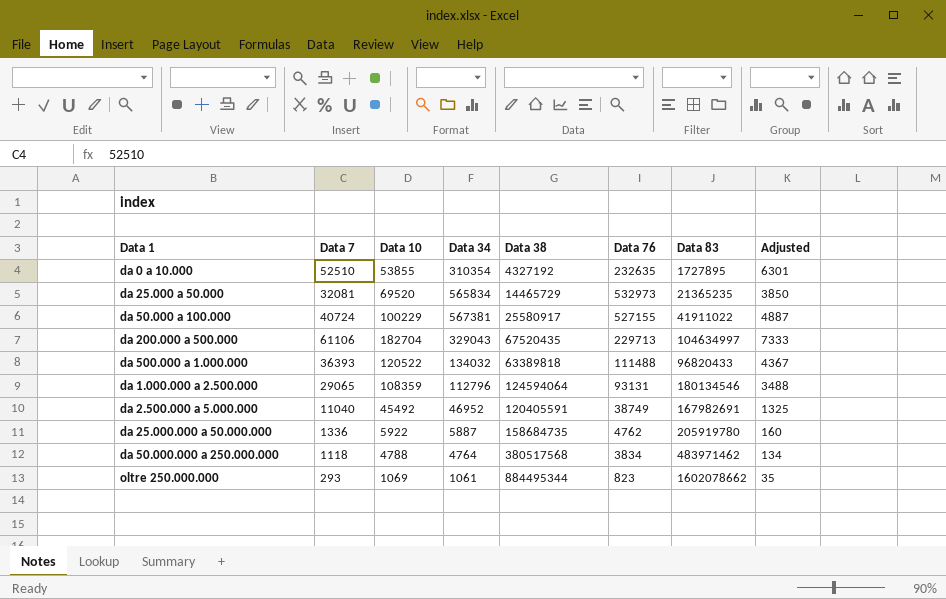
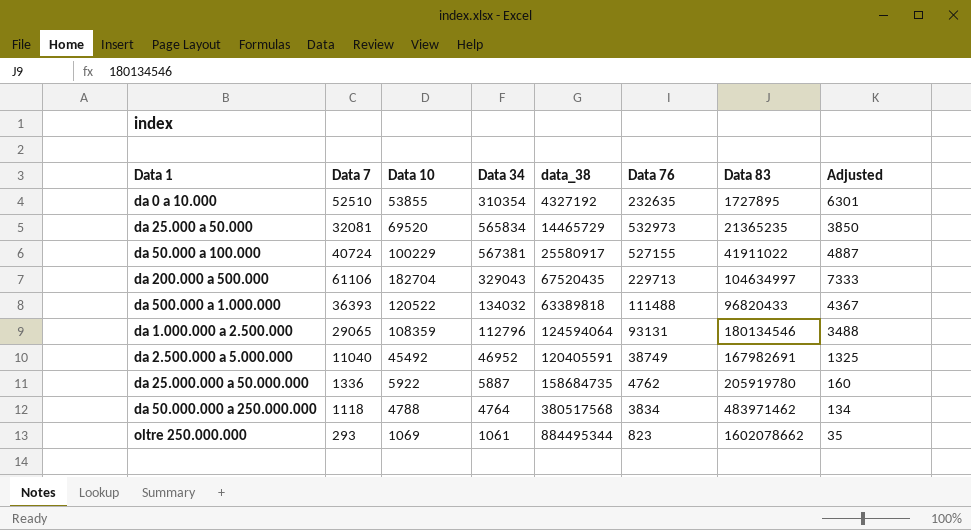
column name: Data 38 -> data_38

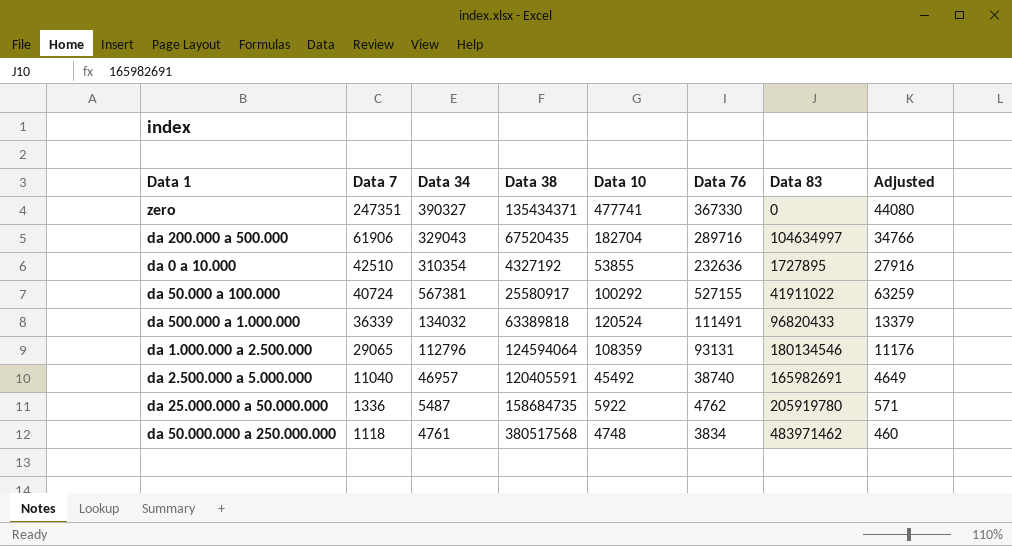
row order: none -> Data 7 descending
column name: data_38 -> Data 38
column Data 10 | position: 3 -> 5
column Adjusted | formula: [Data 7] * 0.12 -> [Data 76] * 0.12
row da 25.000 a 50.000: 32081 | 69520 | 565834 | 14465729 | 532973 | 21365235 | 3850 -> none
row oltre 250.000.000: 293 | 1069 | 1061 | 884495344 | 823 | 1602078662 | 35 -> none
row zero: none -> 247351 | 390327 | 135434371 | 477741 | 367330 | 0 | 44080
da 200.000 a 500.000 | Data 7: 61106 -> 61906
da 200.000 a 500.000 | Data 76: 229713 -> 289716
da 0 a 10.000 | Data 7: 52510 -> 42510
da 0 a 10.000 | Data 76: 232635 -> 232636
da 50.000 a 100.000 | Data 10: 100229 -> 100292
da 500.000 a 1.000.000 | Data 7: 36393 -> 36339
da 500.000 a 1.000.000 | Data 10: 120522 -> 120524
da 500.000 a 1.000.000 | Data 76: 111488 -> 111491
da 2.500.000 a 5.000.000 | Data 34: 46952 -> 46957
da 2.500.000 a 5.000.000 | Data 76: 38749 -> 38740
da 2.500.000 a 5.000.000 | Data 83: 167982691 -> 165982691
da 25.000.000 a 50.000.000 | Data 34: 5887 -> 5487
da 50.000.000 a 250.000.000 | Data 34: 4764 -> 4761
da 50.000.000 a 250.000.000 | Data 10: 4788 -> 4748

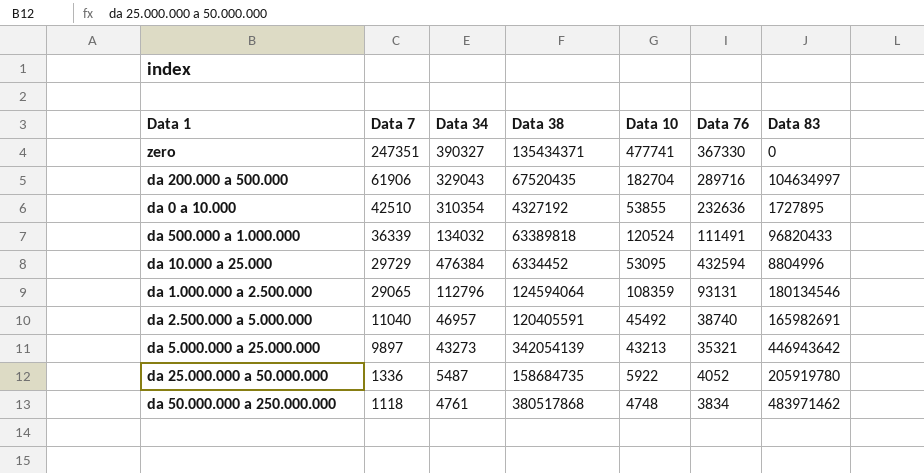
column Adjusted | formula: [Data 76] * 0.12 -> none
row da 50.000 a 100.000: 40724 | 567381 | 25580917 | 100292 | 527155 | 41911022 | 63259 -> none
row da 10.000 a 25.000: none -> 29729 | 476384 | 6334452 | 53095 | 432594 | 8804996
row da 5.000.000 a 25.000.000: none -> 9897 | 43273 | 342054139 | 43213 | 35321 | 446943642
da 25.000.000 a 50.000.000 | Data 76: 4762 -> 4052
da 50.000.000 a 250.000.000 | Data 38: 380517568 -> 380517868

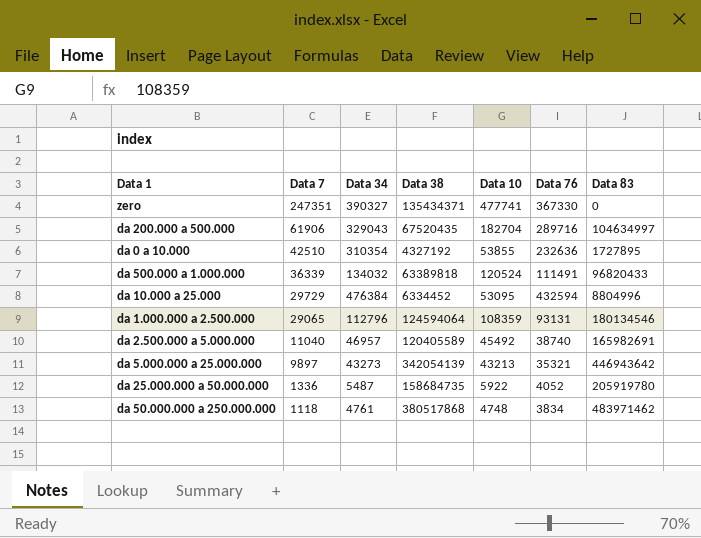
da 2.500.000 a 5.000.000 | Data 38: 120405591 -> 120405589

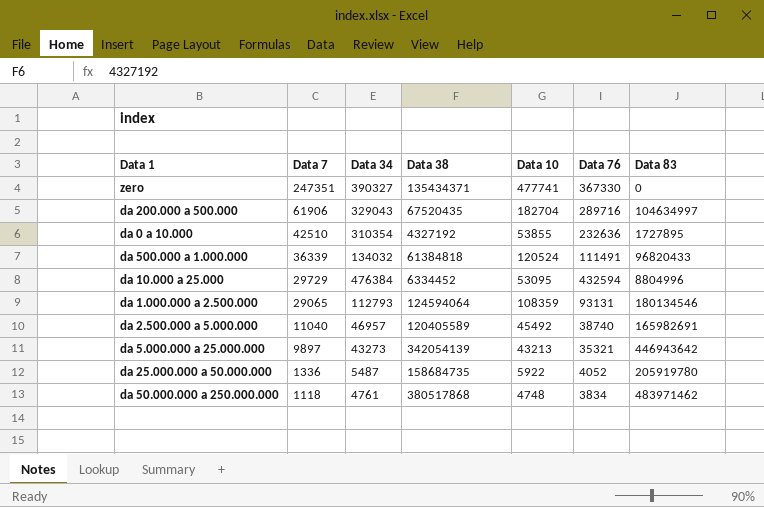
da 500.000 a 1.000.000 | Data 38: 63389818 -> 61384818
da 1.000.000 a 2.500.000 | Data 34: 112796 -> 112793

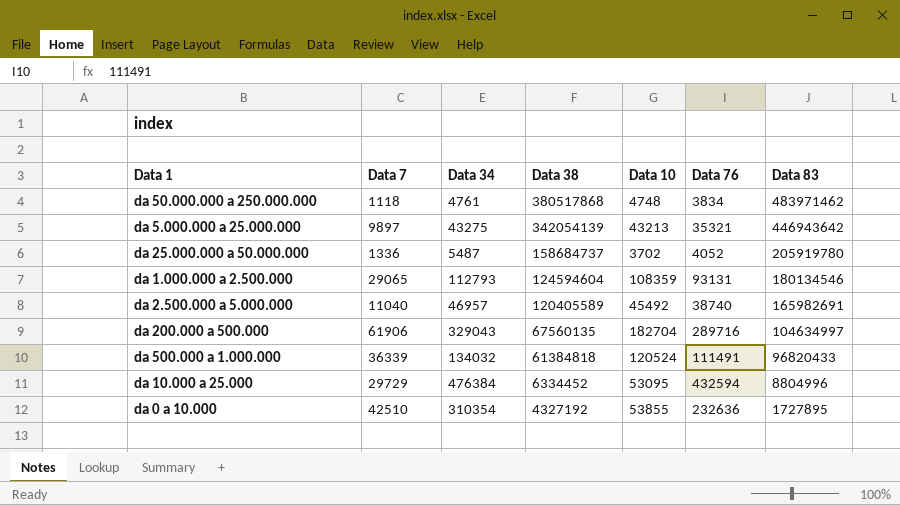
row order: Data 7 descending -> Data 38 descending
row zero: 247351 | 390327 | 135434371 | 477741 | 367330 | 0 -> none
da 5.000.000 a 25.000.000 | Data 34: 43273 -> 43275
da 25.000.000 a 50.000.000 | Data 38: 158684735 -> 158684737
da 25.000.000 a 50.000.000 | Data 10: 5922 -> 3702
da 1.000.000 a 2.500.000 | Data 38: 124594064 -> 124594604
da 200.000 a 500.000 | Data 38: 67520435 -> 67560135

